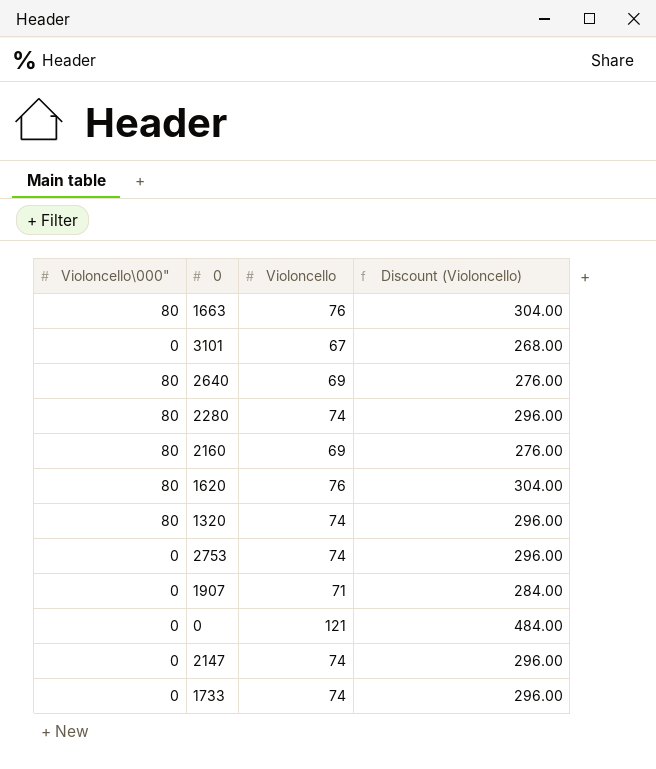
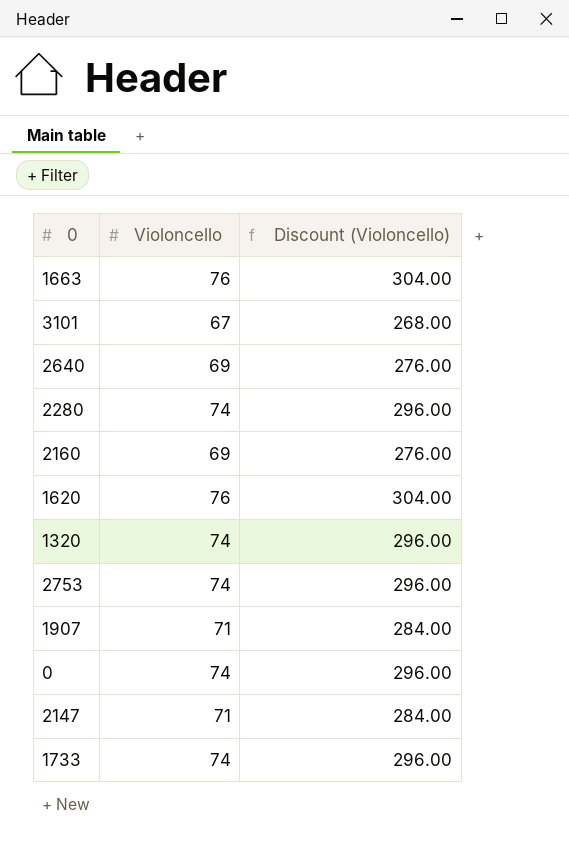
column Violoncello\000" | position: 1 -> none
0 | Violoncello: 121 -> 74
0 | Discount (Violoncello): 484.00 -> 296.00
2147 | Violoncello: 74 -> 71
2147 | Discount (Violoncello): 296.00 -> 284.00

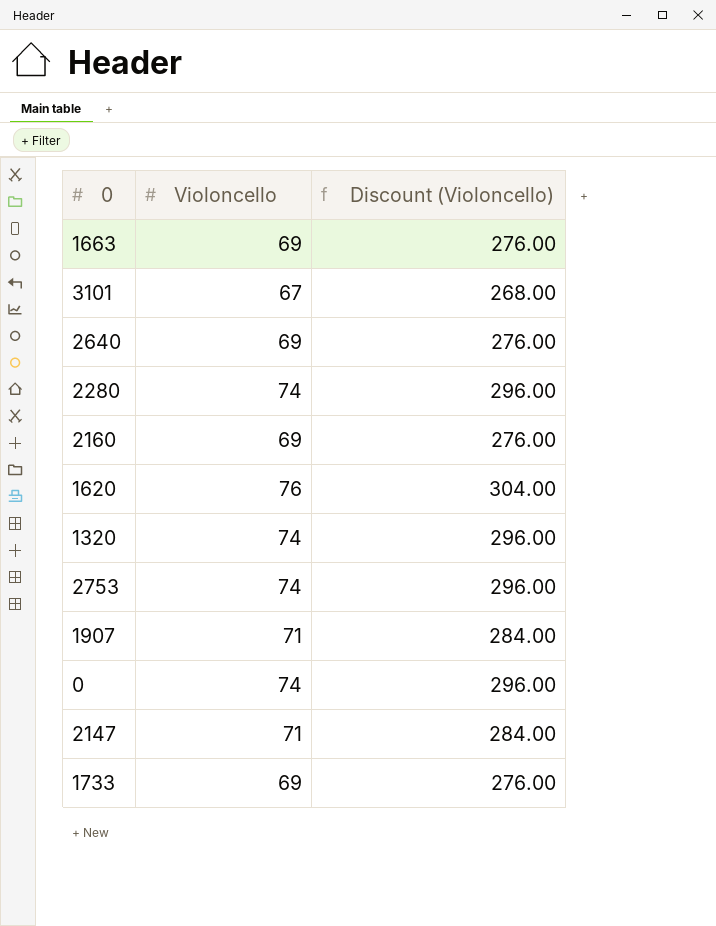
1663 | Violoncello: 76 -> 69
1663 | Discount (Violoncello): 304.00 -> 276.00
1733 | Violoncello: 74 -> 69
1733 | Discount (Violoncello): 296.00 -> 276.00

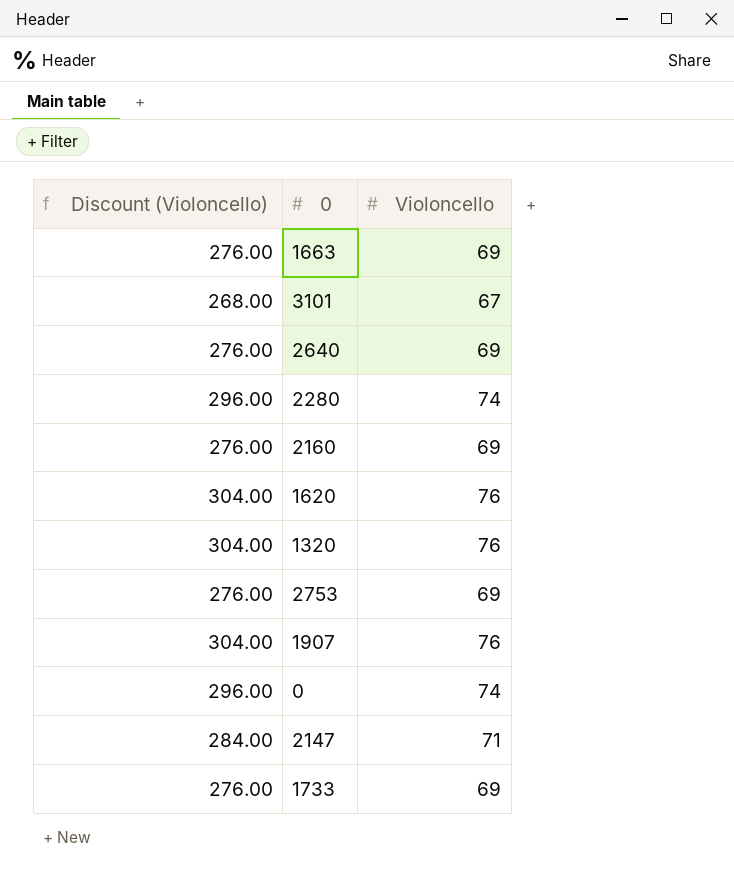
column Discount (Violoncello) | position: 3 -> 1
1320 | Discount (Violoncello): 296.00 -> 304.00
1320 | Violoncello: 74 -> 76
2753 | Discount (Violoncello): 296.00 -> 276.00
2753 | Violoncello: 74 -> 69
1907 | Discount (Violoncello): 284.00 -> 304.00
1907 | Violoncello: 71 -> 76

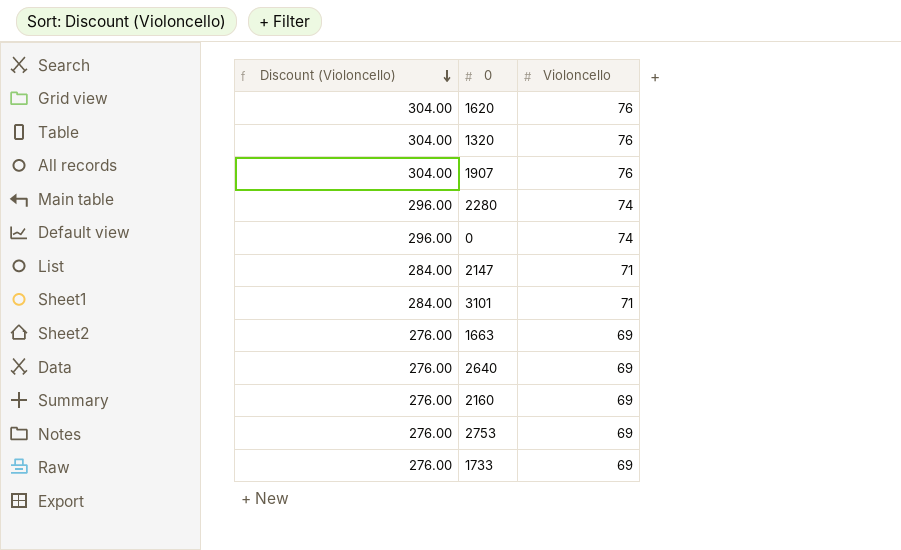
row order: none -> Discount (Violoncello) descending
3101 | Discount (Violoncello): 268.00 -> 284.00
3101 | Violoncello: 67 -> 71

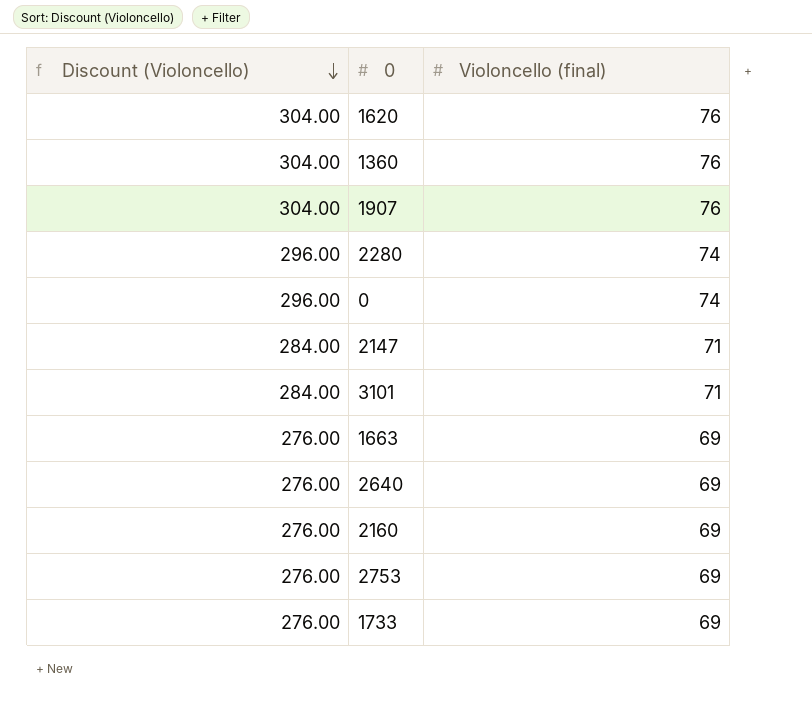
column name: Violoncello -> Violoncello (final)
row 1320: 304.00 | 76 -> none
row 1360: none -> 304.00 | 76

